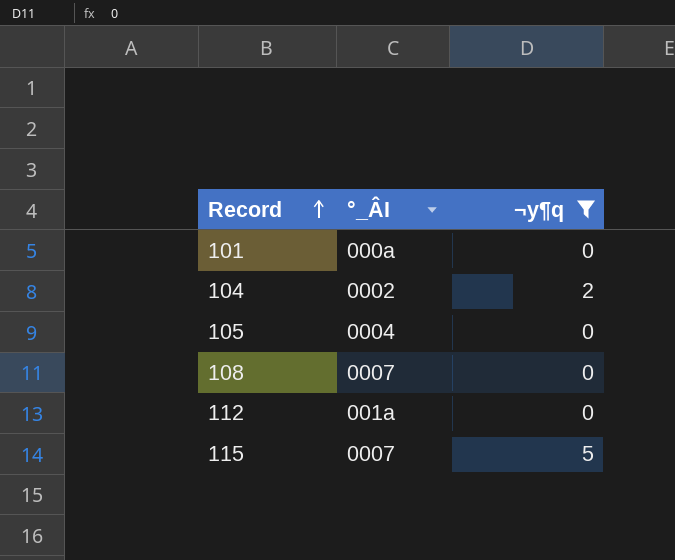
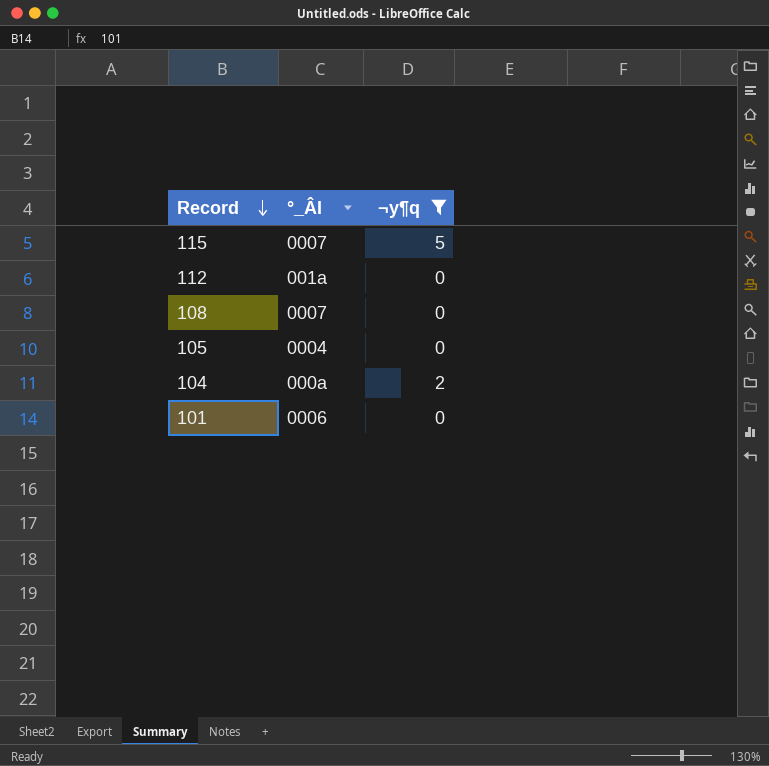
row order: Record ascending -> Record descending
104 | °_ÂI: 0002 -> 000a
101 | °_ÂI: 000a -> 0006

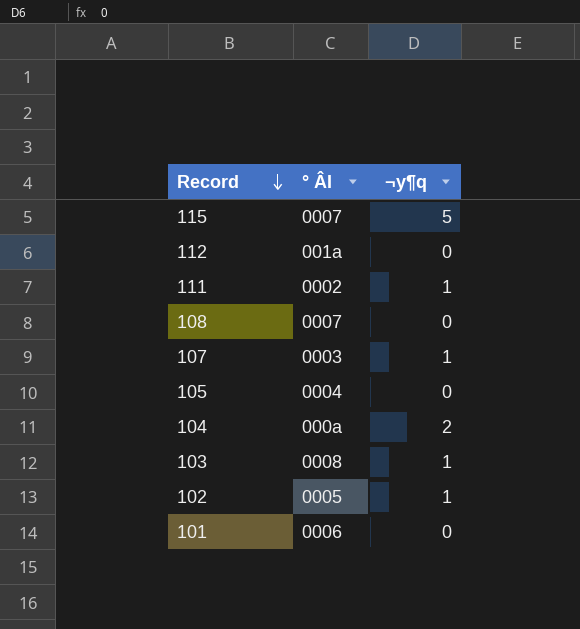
filter: ¬y¶q != 1 -> none
column name: °_ÂI -> ° ÂI

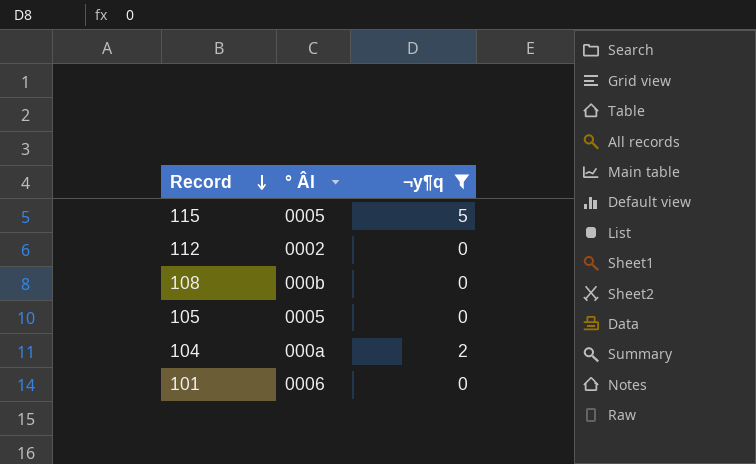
filter: none -> ¬y¶q != 1
115 | ° ÂI: 0007 -> 0005
112 | ° ÂI: 001a -> 0002
108 | ° ÂI: 0007 -> 000b
105 | ° ÂI: 0004 -> 0005

